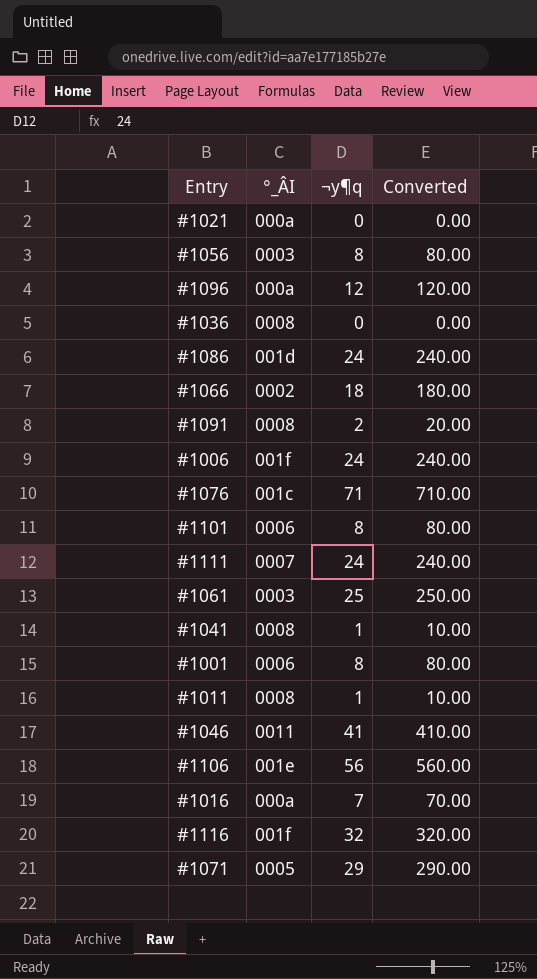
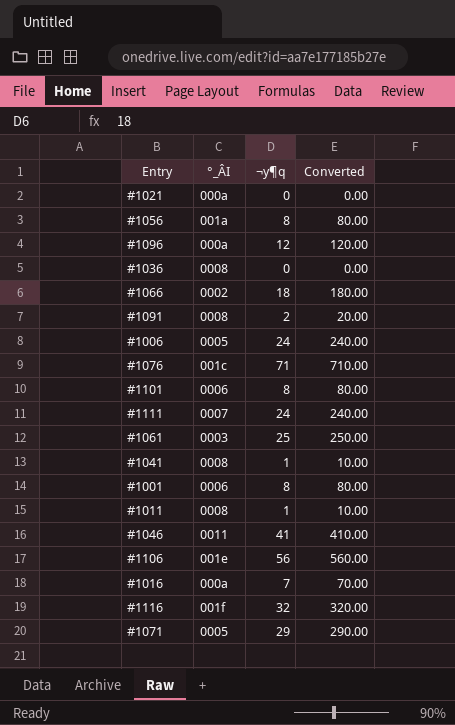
row #1086: 001d | 24 | 240.00 -> none
#1056 | °_ÂI: 0003 -> 001a
#1006 | °_ÂI: 001f -> 0005

